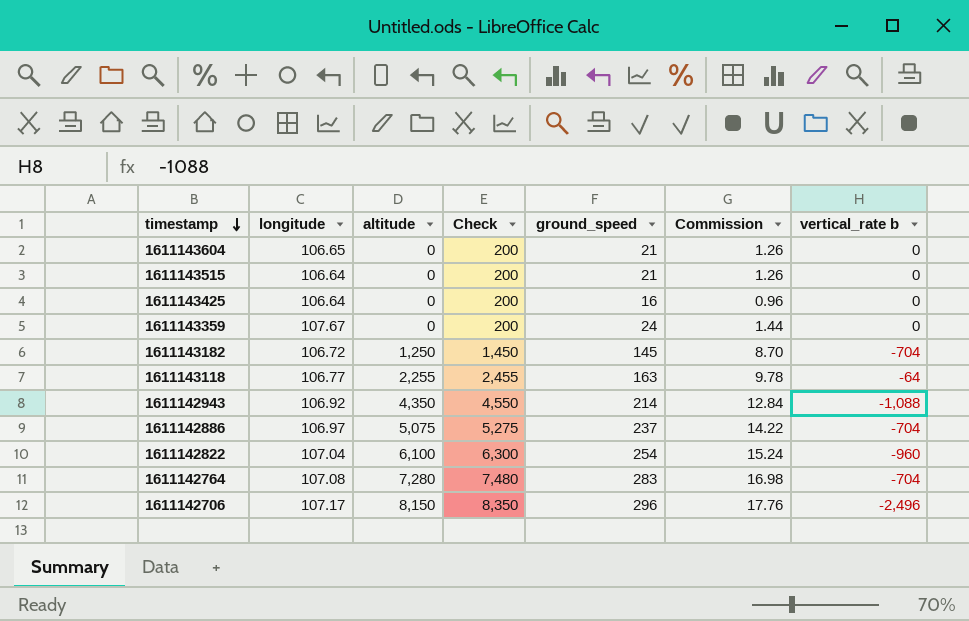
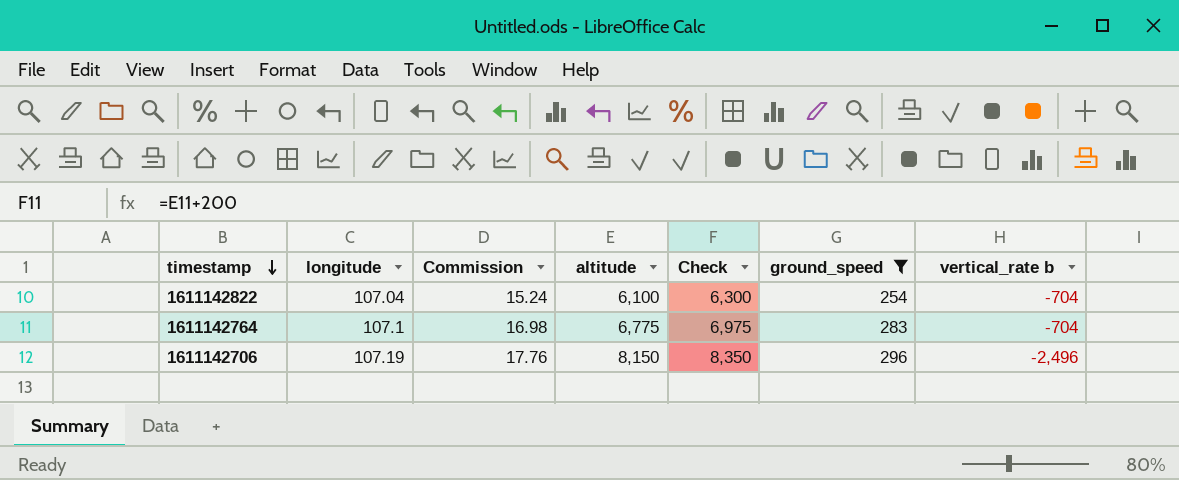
filter: none -> ground_speed >= 254
column Commission | position: 6 -> 3
1611142822 | vertical_rate b: -960 -> -704
1611142764 | longitude: 107.08 -> 107.1
1611142764 | altitude: 7,280 -> 6,775
1611142764 | Check: 7,480 -> 6,975
1611142706 | longitude: 107.17 -> 107.19

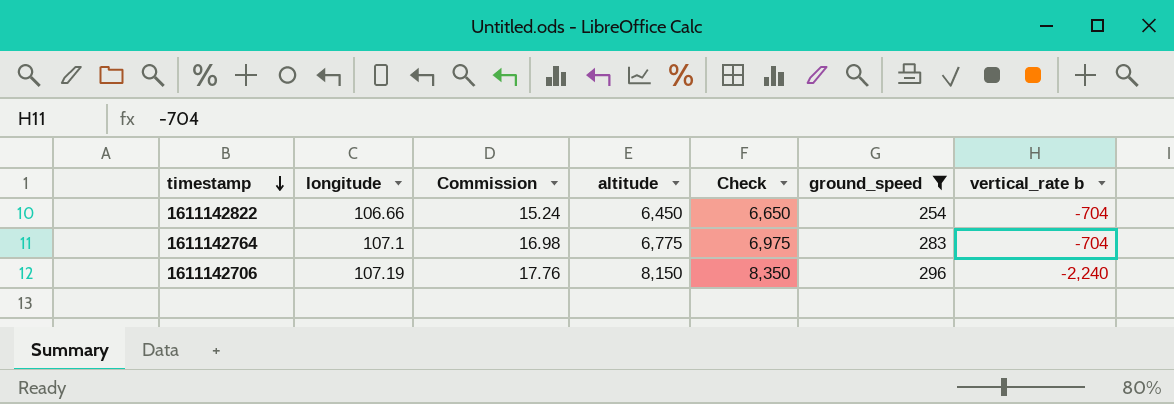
1611142822 | longitude: 107.04 -> 106.66
1611142822 | altitude: 6,100 -> 6,450
1611142822 | Check: 6,300 -> 6,650
1611142706 | vertical_rate b: -2,496 -> -2,240

